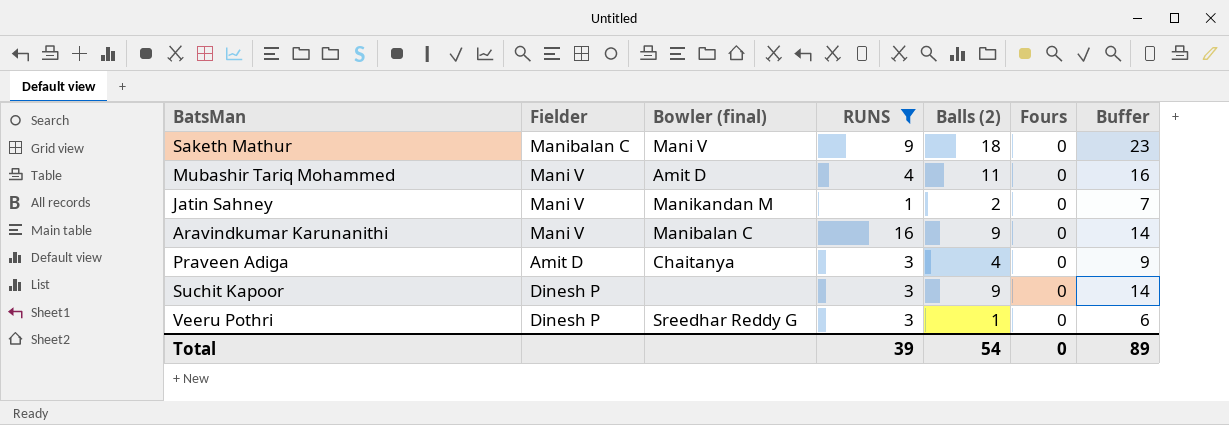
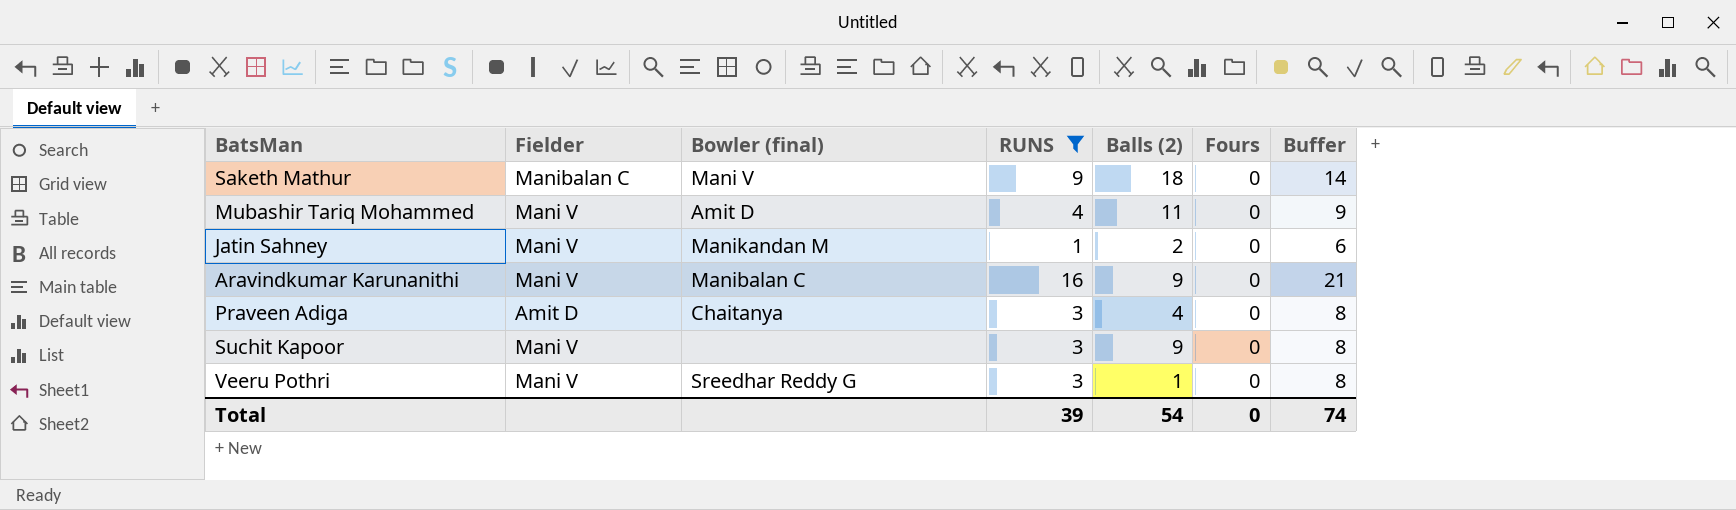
column Buffer | formula: [Balls (2)] + 5 -> [RUNS] + 5
Suchit Kapoor | Fielder: Dinesh P -> Mani V
Veeru Pothri | Fielder: Dinesh P -> Mani V
Total | Buffer: 89 -> 74

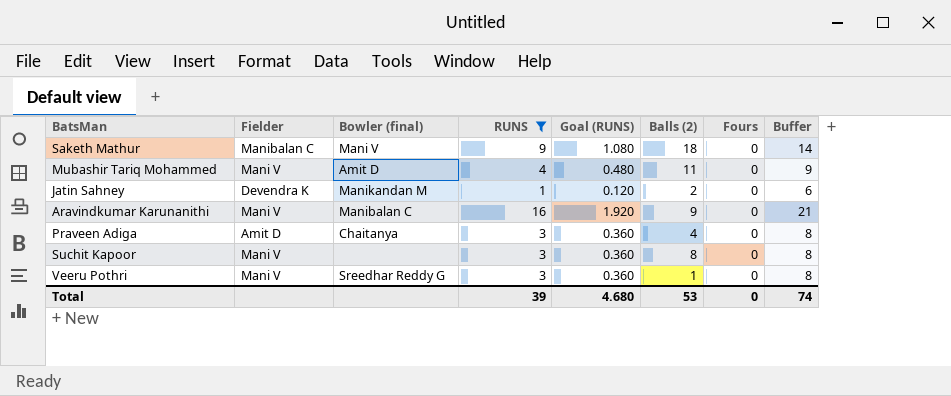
column Goal (RUNS) | formula: none -> [RUNS] * 0.12
Jatin Sahney | Fielder: Mani V -> Devendra K
Suchit Kapoor | Balls (2): 9 -> 8
Total | Balls (2): 54 -> 53

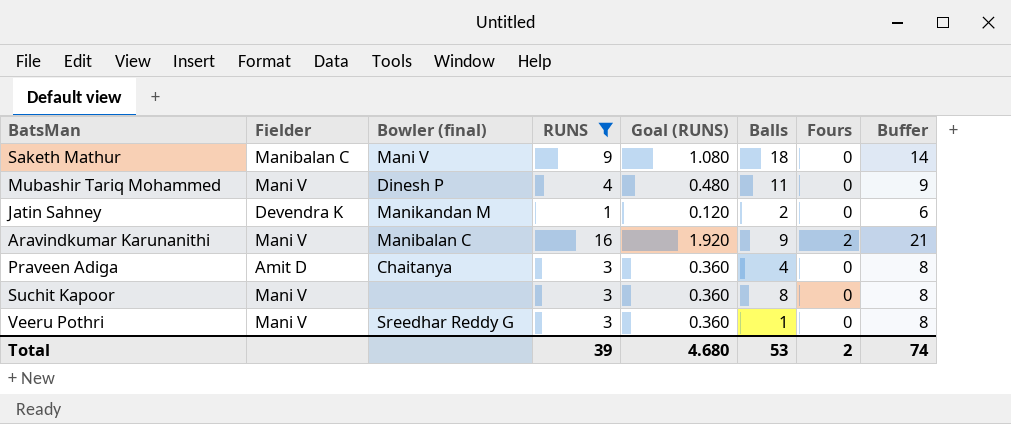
column name: Balls (2) -> Balls
Mubashir Tariq Mohammed | Bowler (final): Amit D -> Dinesh P
Aravindkumar Karunanithi | Fours: 0 -> 2
Total | Fours: 0 -> 2

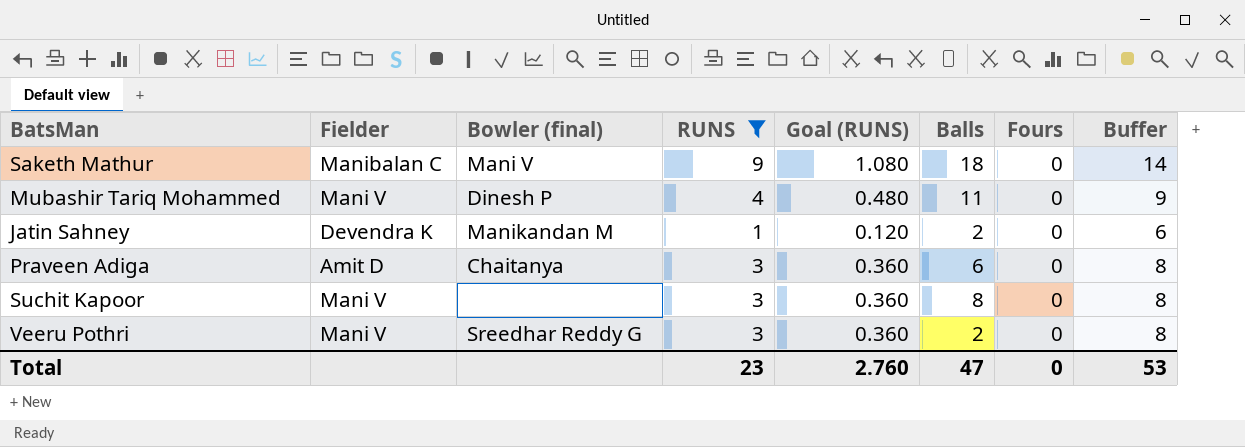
row Aravindkumar Karunanithi: Mani V | Manibalan C | 16 | 1.920 | 9 | 2 | 21 -> none
Praveen Adiga | Balls: 4 -> 6
Veeru Pothri | Balls: 1 -> 2
Total | RUNS: 39 -> 23
Total | Goal (RUNS): 4.680 -> 2.760
Total | Balls: 53 -> 47
Total | Fours: 2 -> 0
Total | Buffer: 74 -> 53

